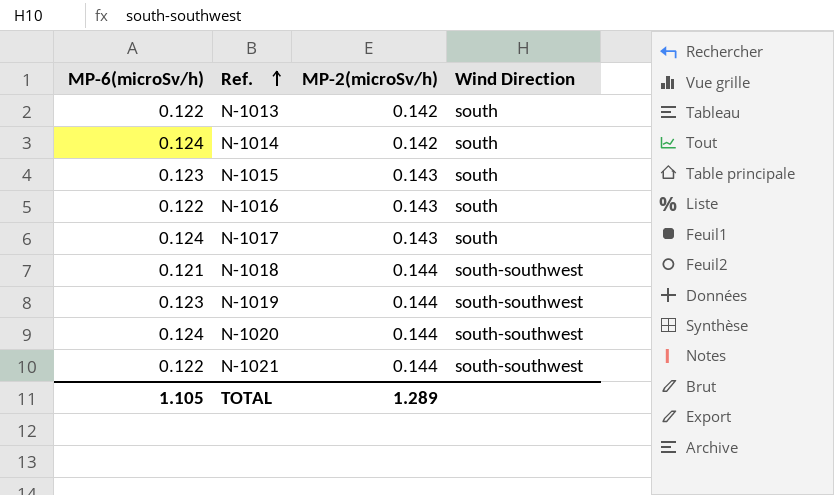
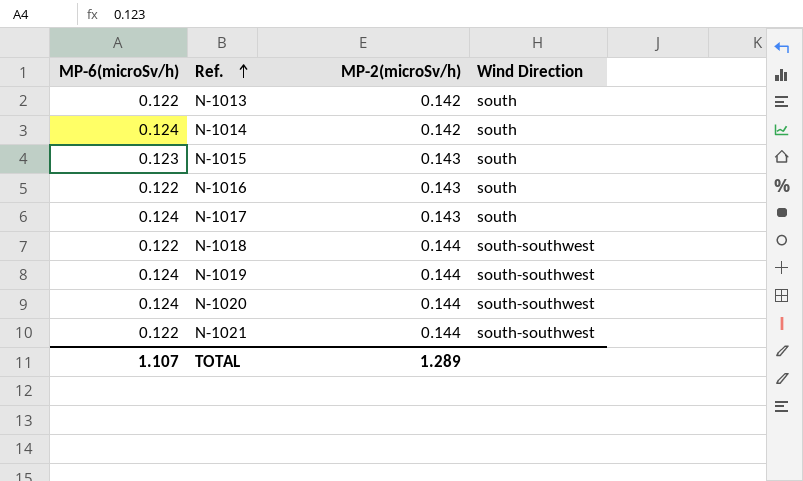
N-1018 | MP-6(microSv/h): 0.121 -> 0.122
N-1019 | MP-6(microSv/h): 0.123 -> 0.124
TOTAL | MP-6(microSv/h): 1.105 -> 1.107

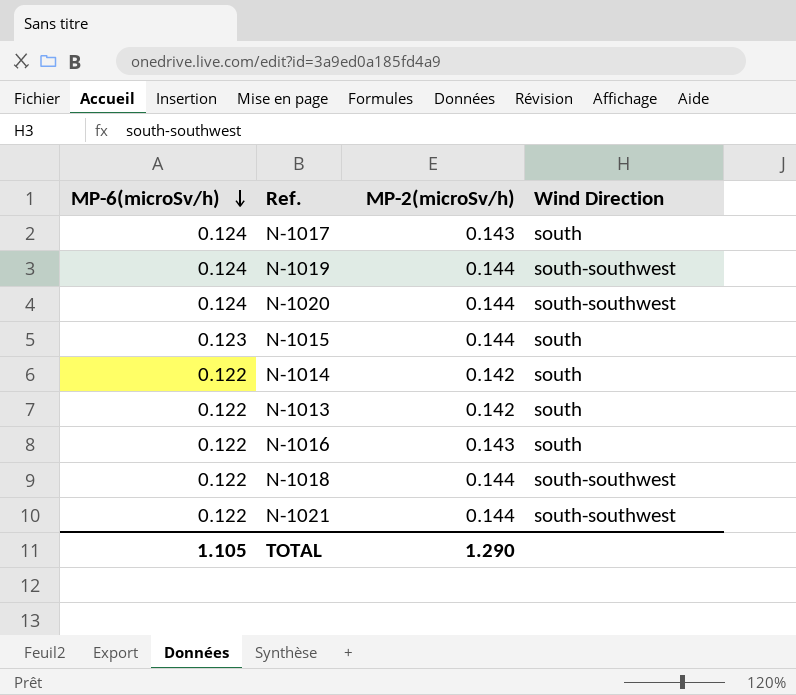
row order: Ref. ascending -> MP-6(microSv/h) descending
N-1015 | MP-2(microSv/h): 0.143 -> 0.144
N-1014 | MP-6(microSv/h): 0.124 -> 0.122
TOTAL | MP-6(microSv/h): 1.107 -> 1.105
TOTAL | MP-2(microSv/h): 1.289 -> 1.290

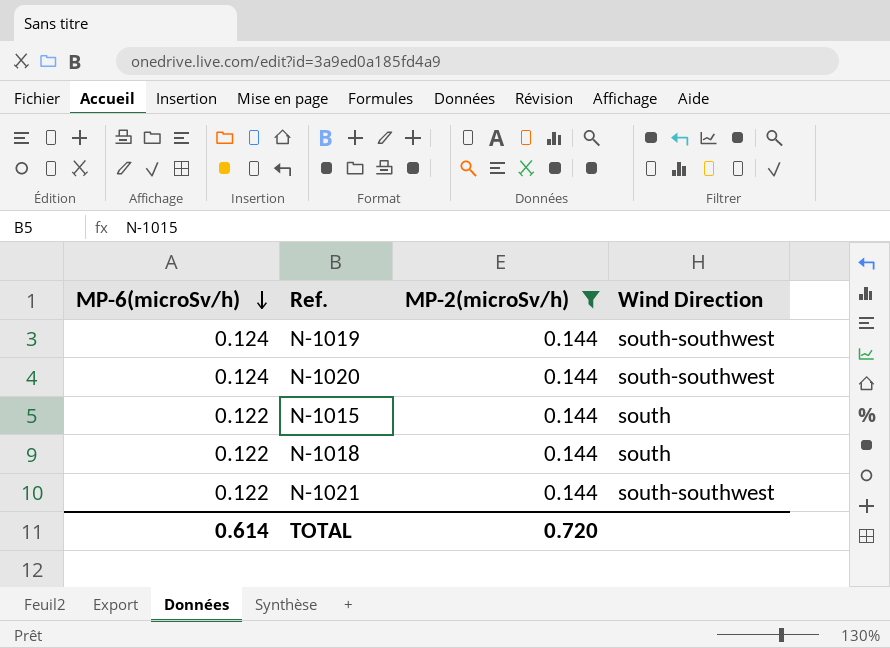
filter: none -> MP-2(microSv/h) = 0.144
N-1015 | MP-6(microSv/h): 0.123 -> 0.122
N-1018 | Wind Direction: south-southwest -> south
TOTAL | MP-6(microSv/h): 1.105 -> 0.614
TOTAL | MP-2(microSv/h): 1.290 -> 0.720

